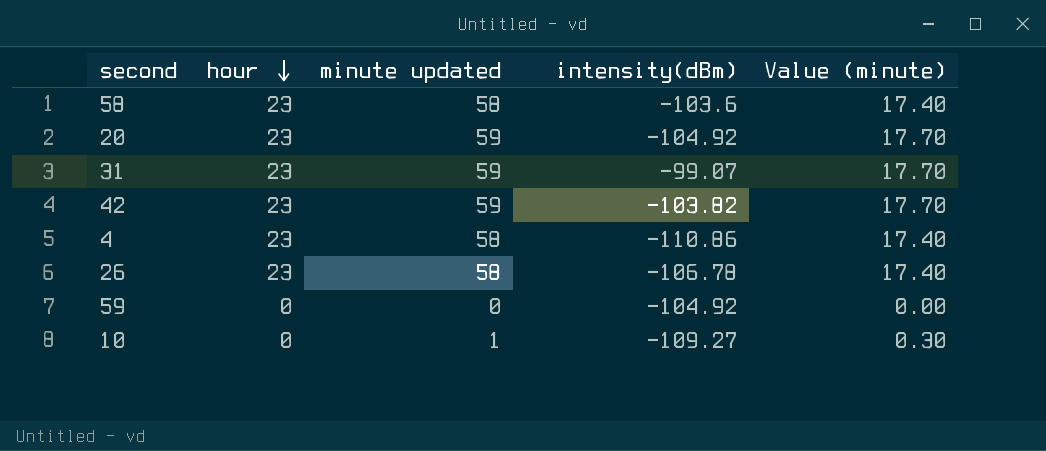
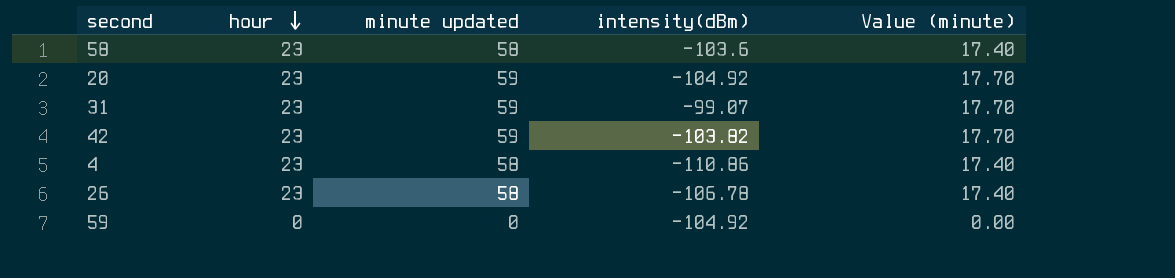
row 10: 0 | 1 | -109.27 | 0.30 -> none

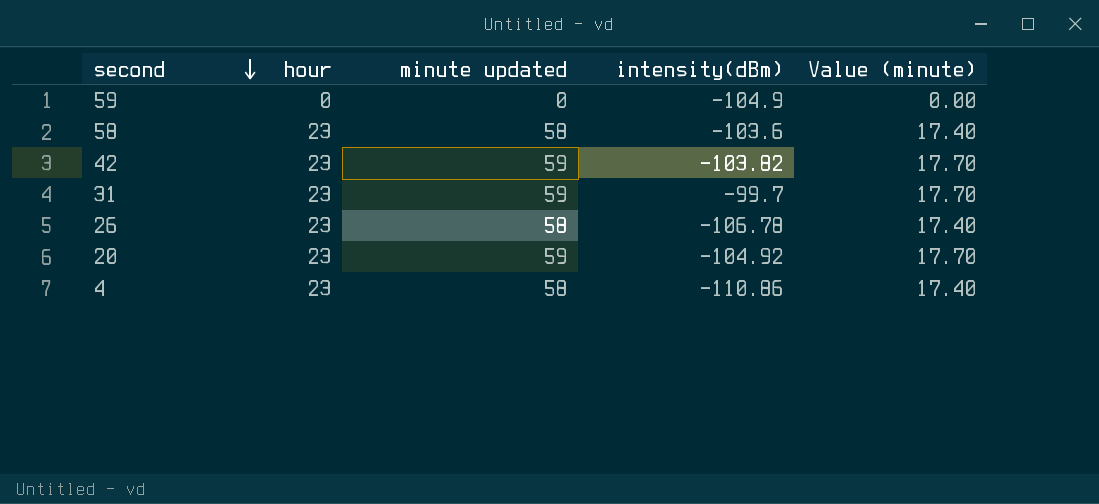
row order: hour descending -> second descending
59 | intensity(dBm): -104.92 -> -104.9
31 | intensity(dBm): -99.07 -> -99.7

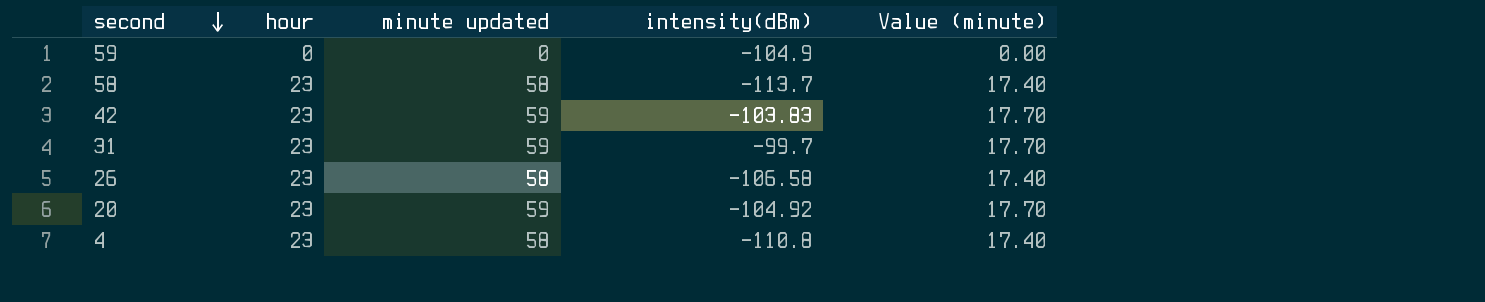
58 | intensity(dBm): -103.6 -> -113.7
42 | intensity(dBm): -103.82 -> -103.83
26 | intensity(dBm): -106.78 -> -106.58
4 | intensity(dBm): -110.86 -> -110.8

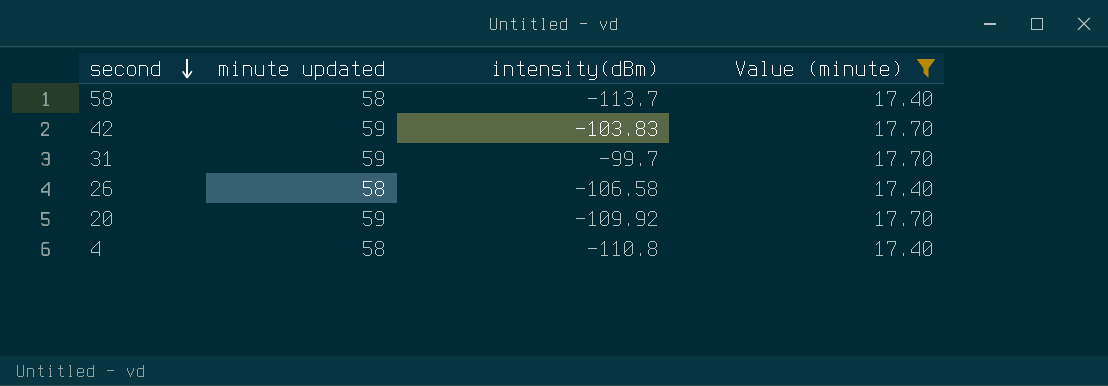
filter: none -> Value (minute) != 0.00
column hour | position: 2 -> none
20 | intensity(dBm): -104.92 -> -109.92

